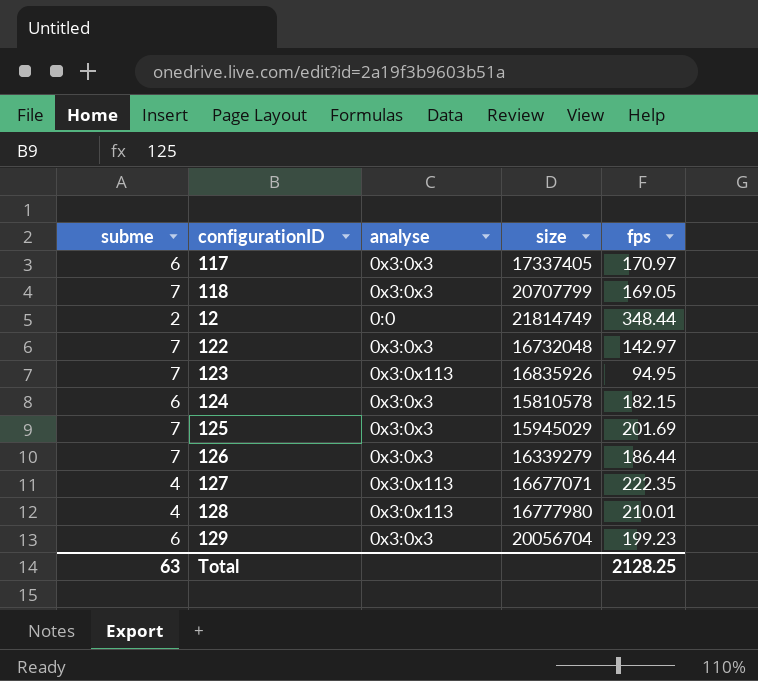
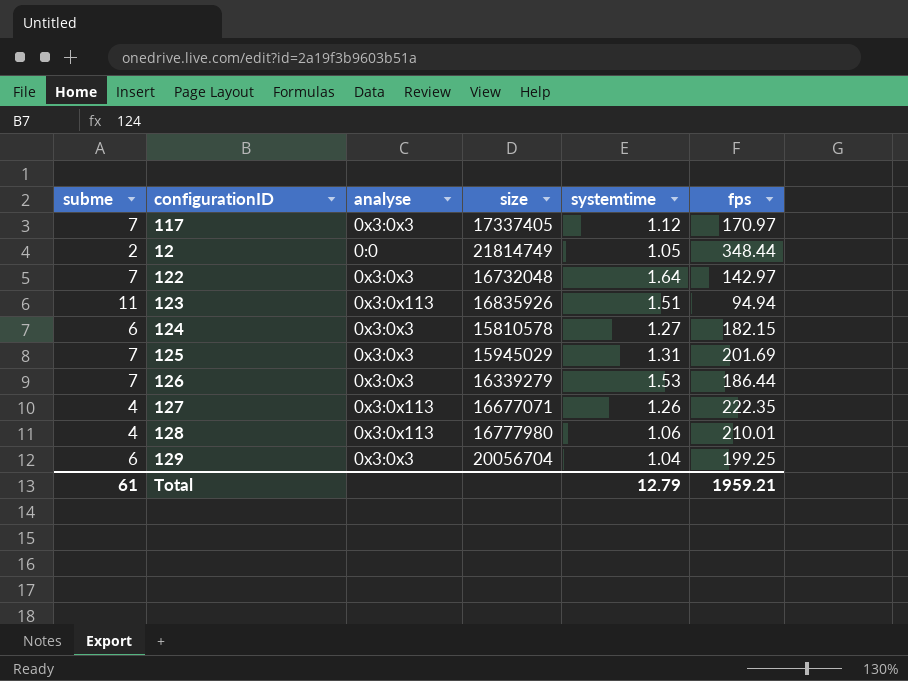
column systemtime | position: none -> 5
row 118: 7 | 0x3:0x3 | 20707799 | 169.05 -> none
117 | subme: 6 -> 7
123 | subme: 7 -> 11
123 | fps: 94.95 -> 94.94
129 | fps: 199.23 -> 199.25
Total | subme: 63 -> 61
Total | fps: 2128.25 -> 1959.21

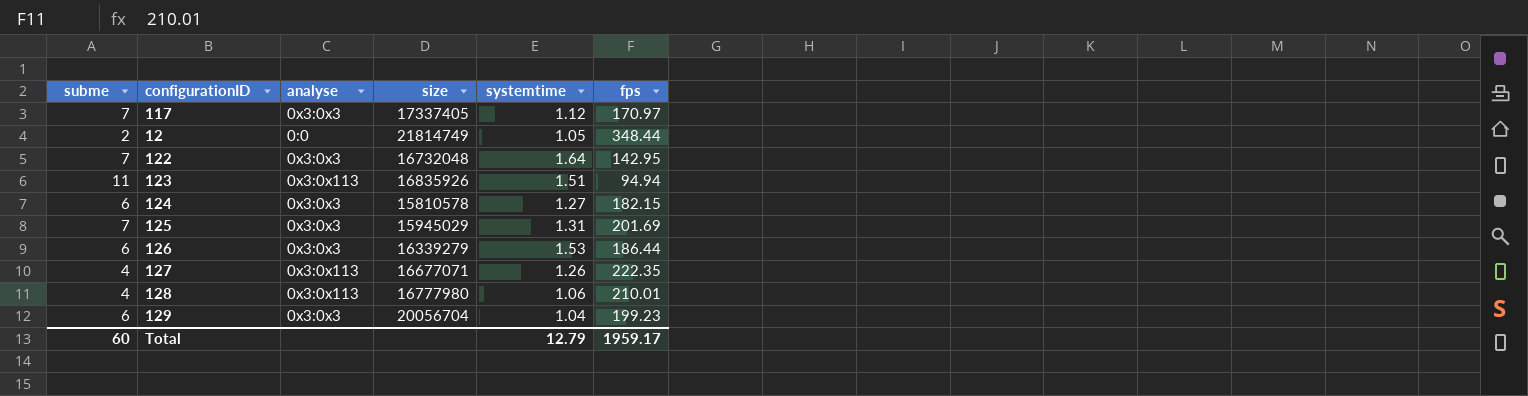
122 | fps: 142.97 -> 142.95
126 | subme: 7 -> 6
129 | fps: 199.25 -> 199.23
Total | subme: 61 -> 60
Total | fps: 1959.21 -> 1959.17

